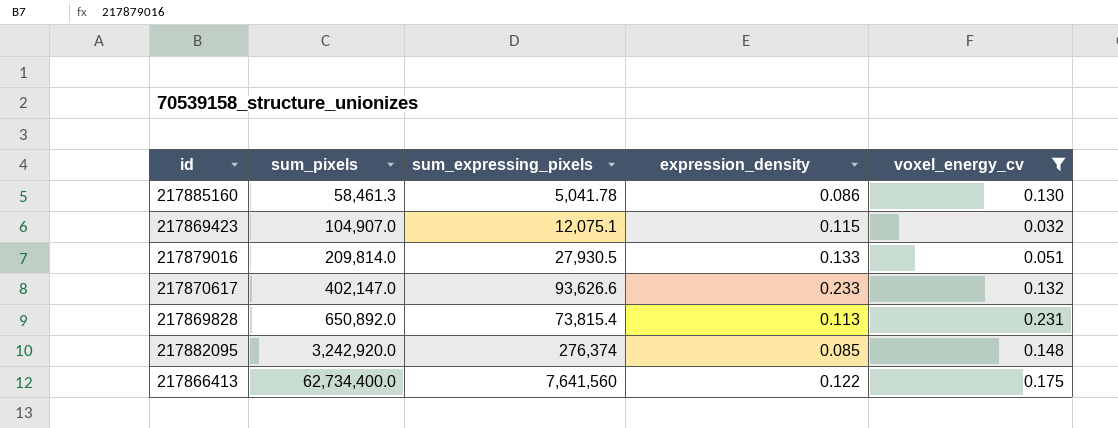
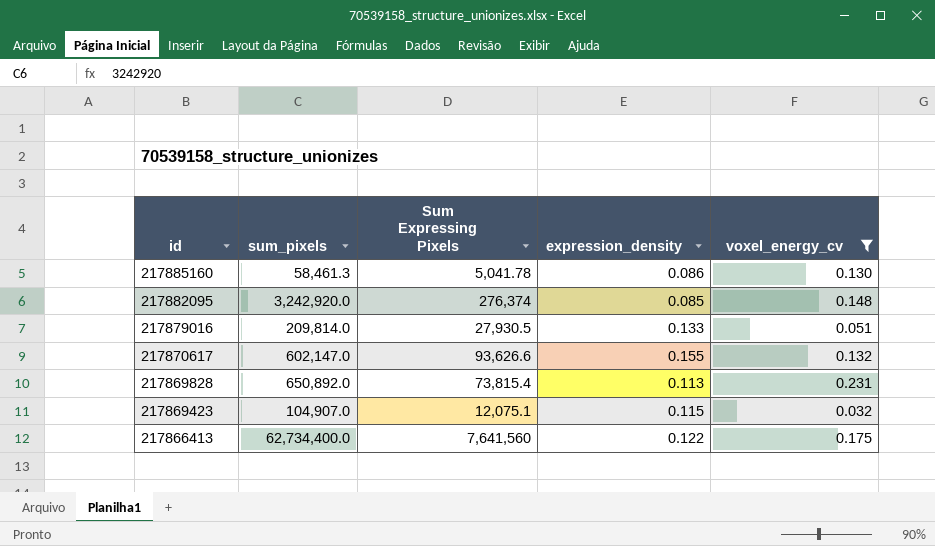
row order: sum_pixels ascending -> id descending
column name: sum_expressing_pixels -> Sum Expressing Pixels
217870617 | sum_pixels: 402,147.0 -> 602,147.0
217870617 | expression_density: 0.233 -> 0.155

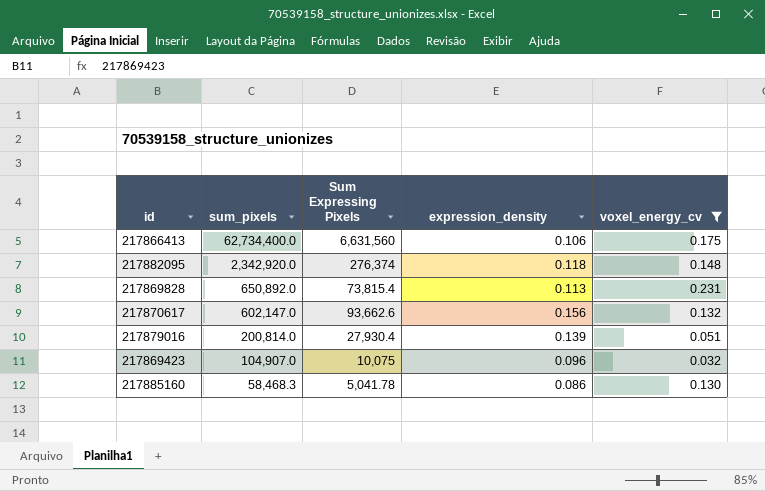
row order: id descending -> sum_pixels descending
217866413 | Sum Expressing Pixels: 7,641,560 -> 6,631,560
217866413 | expression_density: 0.122 -> 0.106
217882095 | sum_pixels: 3,242,920.0 -> 2,342,920.0
217882095 | expression_density: 0.085 -> 0.118
217870617 | Sum Expressing Pixels: 93,626.6 -> 93,662.6
217870617 | expression_density: 0.155 -> 0.156
217879016 | sum_pixels: 209,814.0 -> 200,814.0
217879016 | Sum Expressing Pixels: 27,930.5 -> 27,930.4
217879016 | expression_density: 0.133 -> 0.139
217869423 | Sum Expressing Pixels: 12,075.1 -> 10,075
217869423 | expression_density: 0.115 -> 0.096
217885160 | sum_pixels: 58,461.3 -> 58,468.3

